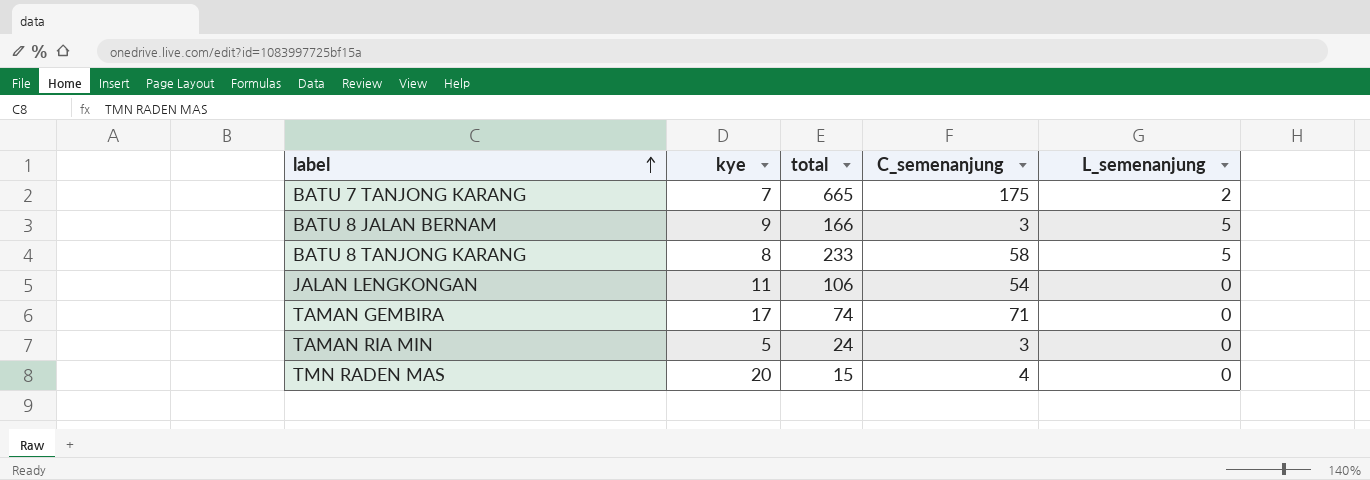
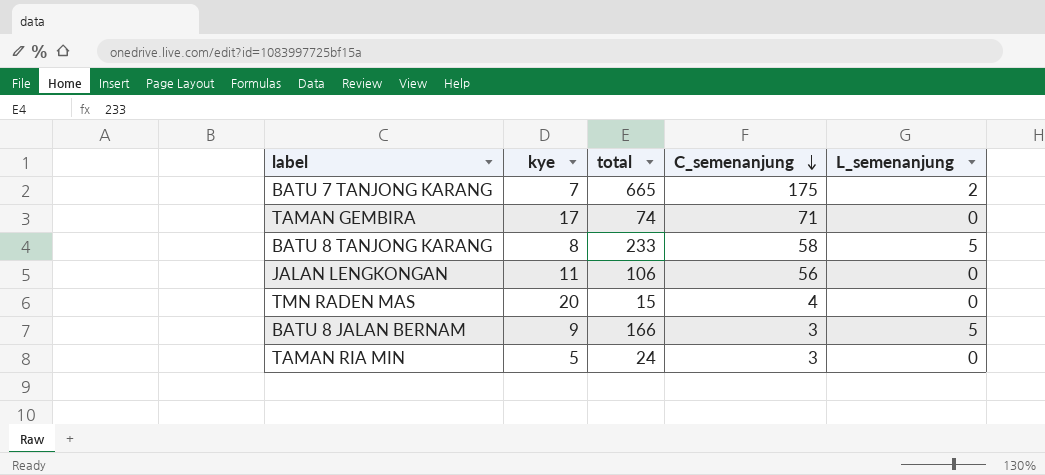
row order: label ascending -> C_semenanjung descending
JALAN LENGKONGAN | C_semenanjung: 54 -> 56

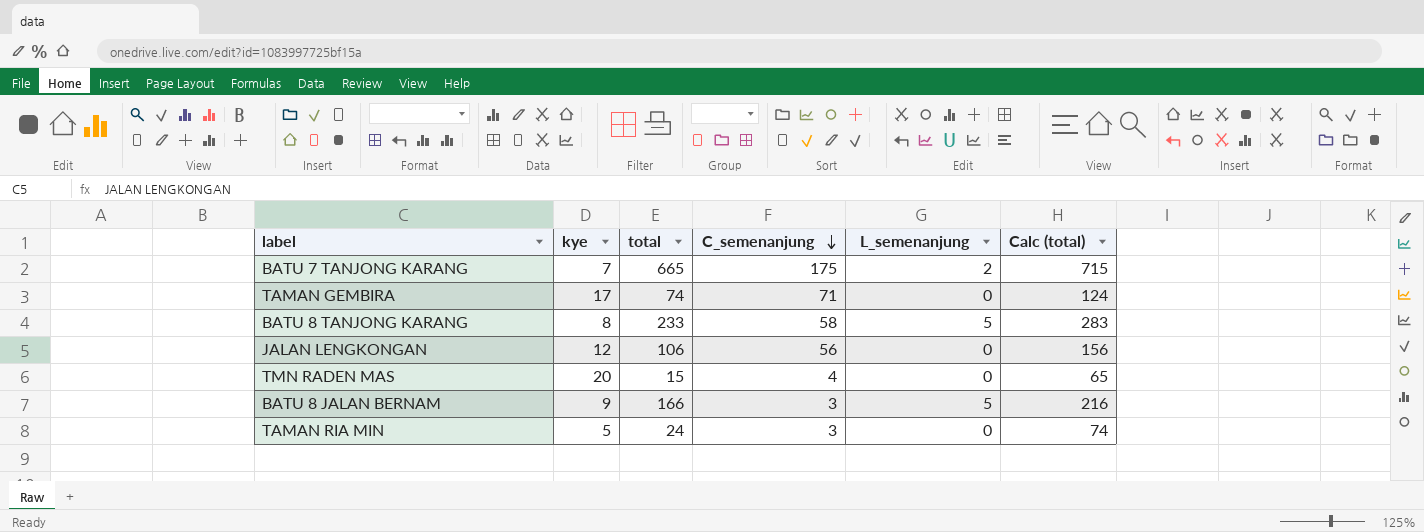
column Calc (total) | formula: none -> [total] + 50
JALAN LENGKONGAN | kye: 11 -> 12

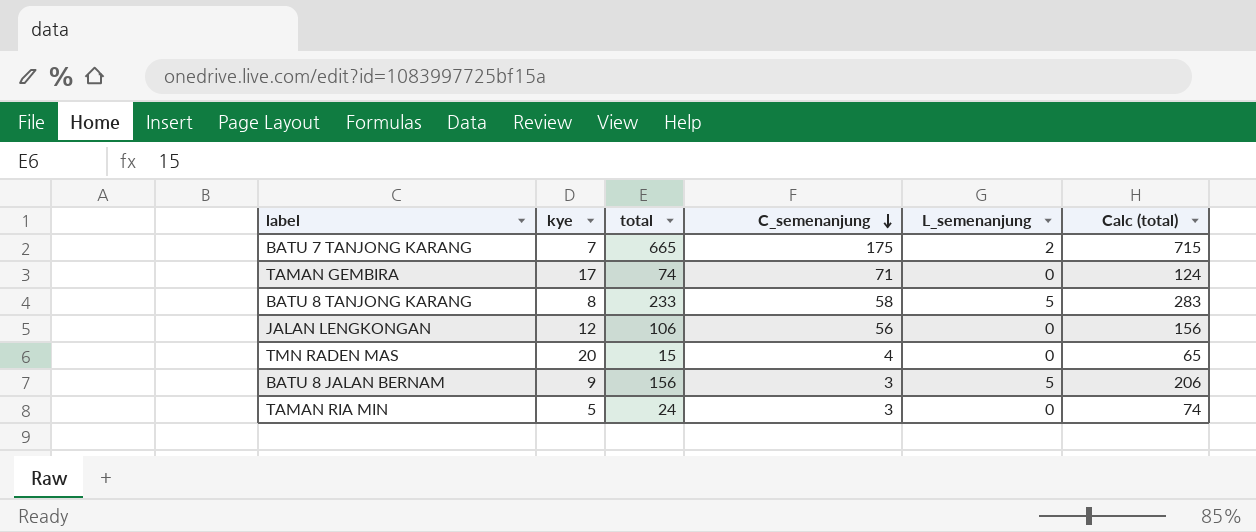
BATU 8 JALAN BERNAM | total: 166 -> 156
BATU 8 JALAN BERNAM | Calc (total): 216 -> 206

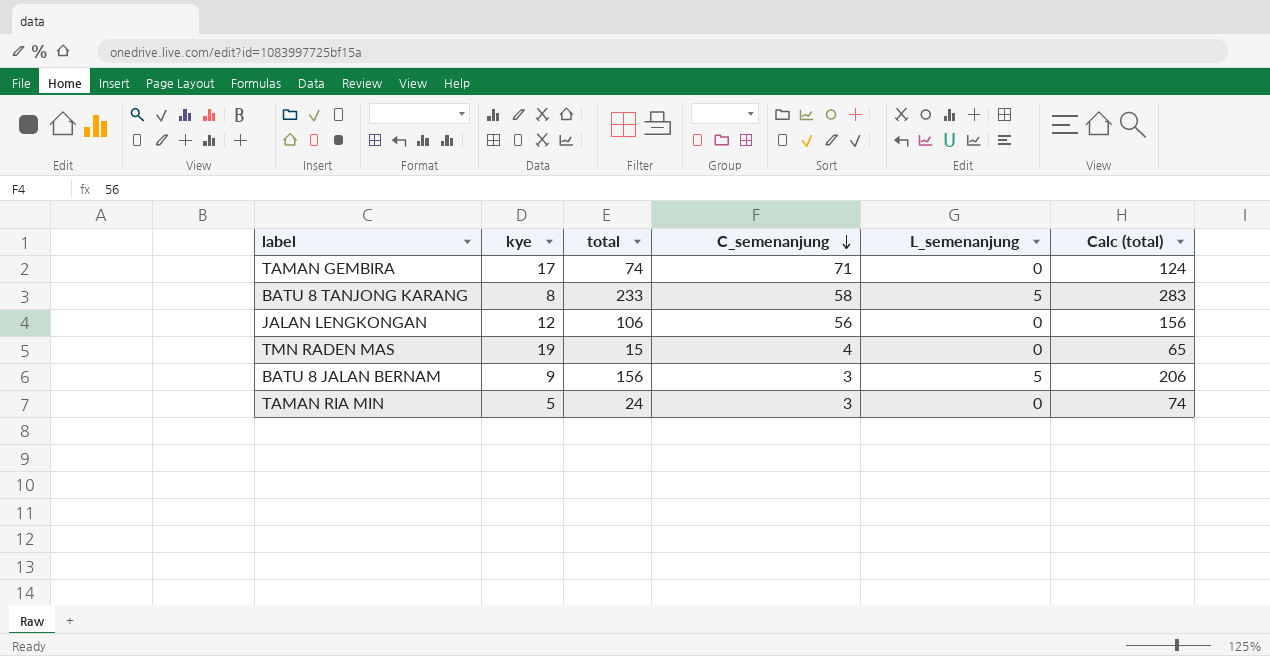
row BATU 7 TANJONG KARANG: 7 | 665 | 175 | 2 | 715 -> none
TMN RADEN MAS | kye: 20 -> 19

